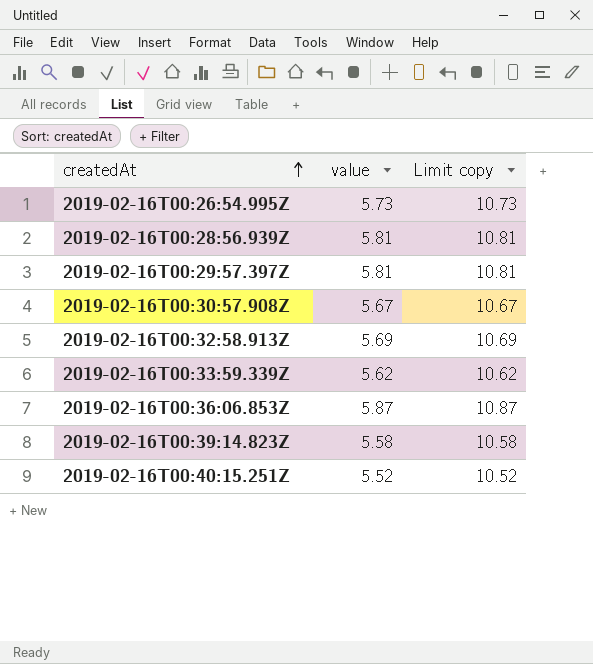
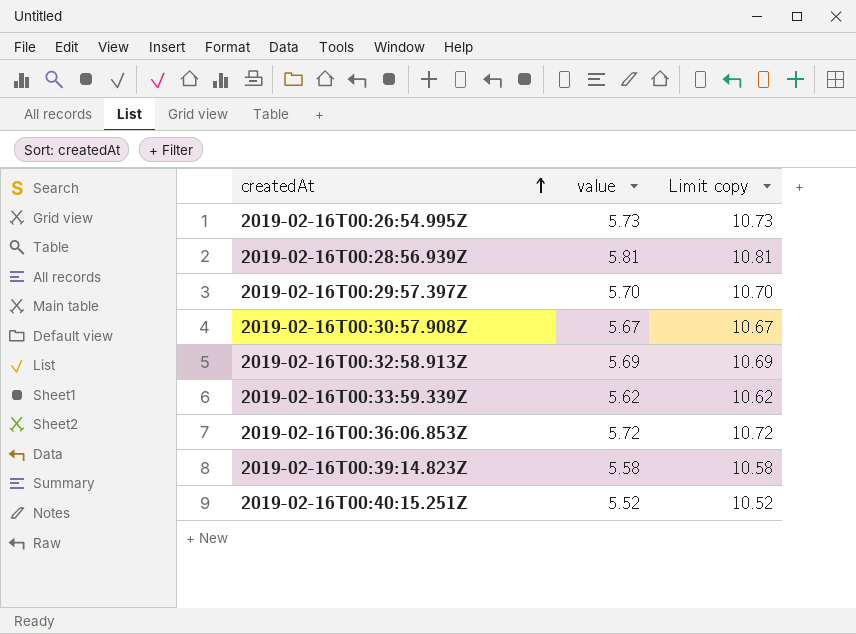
2019-02-16T00:29:57.397Z | value: 5.81 -> 5.70
2019-02-16T00:29:57.397Z | Limit copy: 10.81 -> 10.70
2019-02-16T00:36:06.853Z | value: 5.87 -> 5.72
2019-02-16T00:36:06.853Z | Limit copy: 10.87 -> 10.72

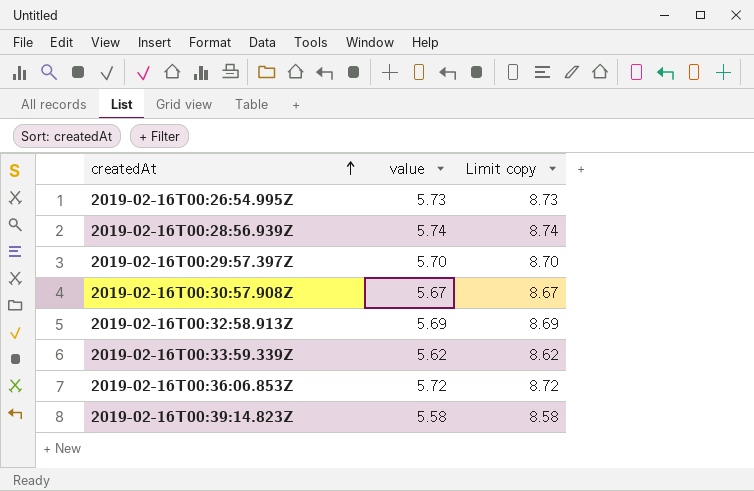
column Limit copy | formula: [value] + 5 -> [value] + 3
row 2019-02-16T00:40:15.251Z: 5.52 | 10.52 -> none
2019-02-16T00:28:56.939Z | value: 5.81 -> 5.74

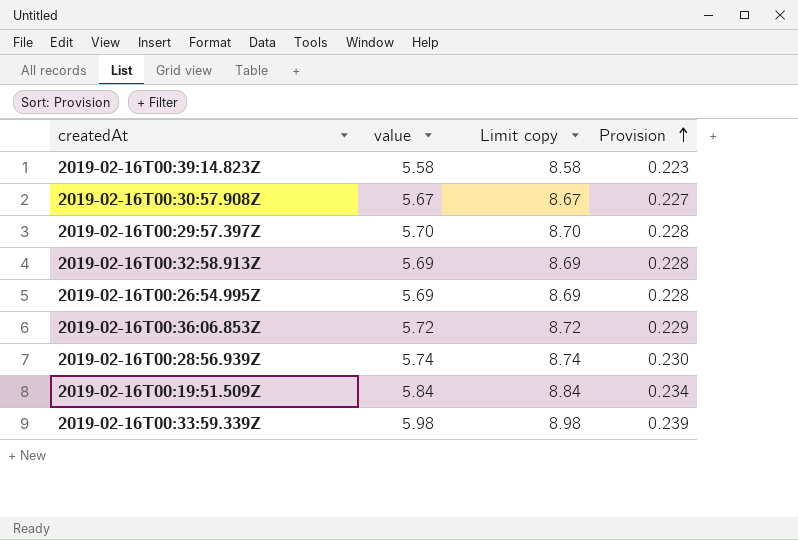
row order: createdAt ascending -> Provision ascending
column Provision | formula: none -> [value] * 0.04
2019-02-16T00:26:54.995Z | value: 5.73 -> 5.69
2019-02-16T00:26:54.995Z | Limit copy: 8.73 -> 8.69
row 2019-02-16T00:19:51.509Z: none -> 5.84 | 8.84 | 0.234
2019-02-16T00:33:59.339Z | value: 5.62 -> 5.98
2019-02-16T00:33:59.339Z | Limit copy: 8.62 -> 8.98

